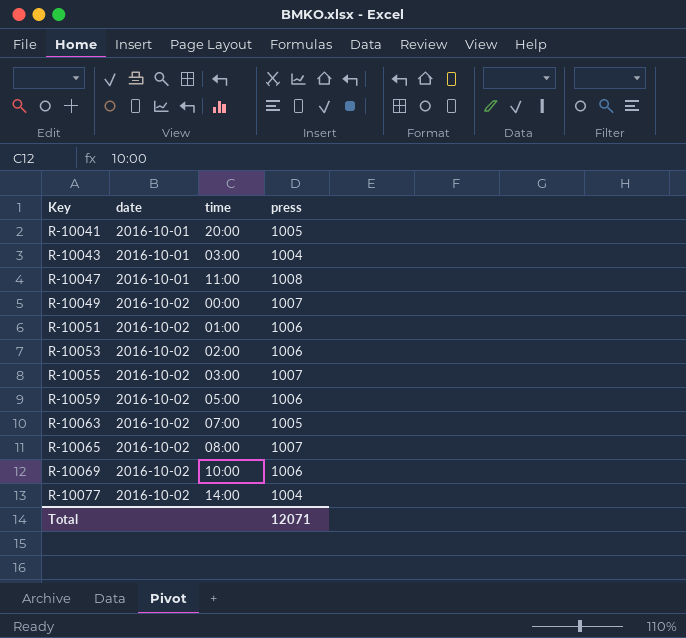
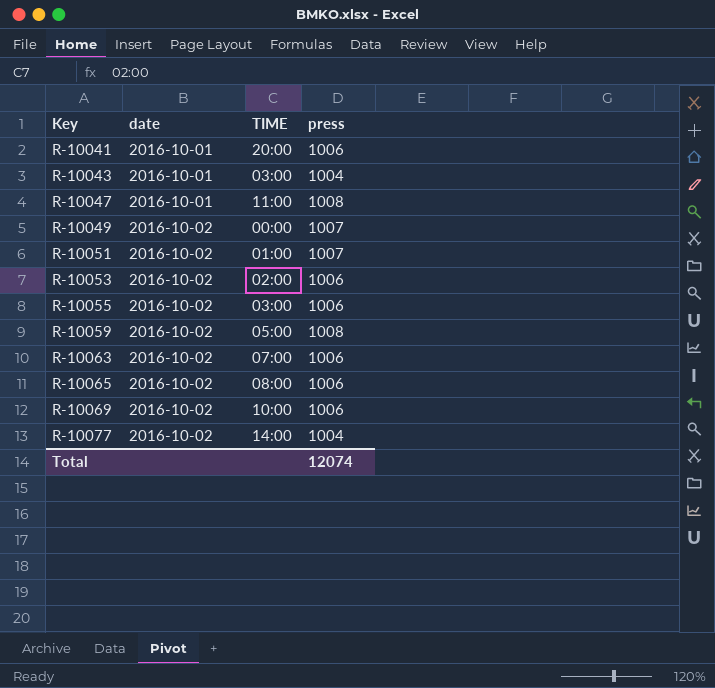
column name: time -> TIME
R-10041 | press: 1005 -> 1006
R-10051 | press: 1006 -> 1007
R-10055 | press: 1007 -> 1006
R-10059 | press: 1006 -> 1008
R-10063 | press: 1005 -> 1006
R-10065 | press: 1007 -> 1006
Total | press: 12071 -> 12074

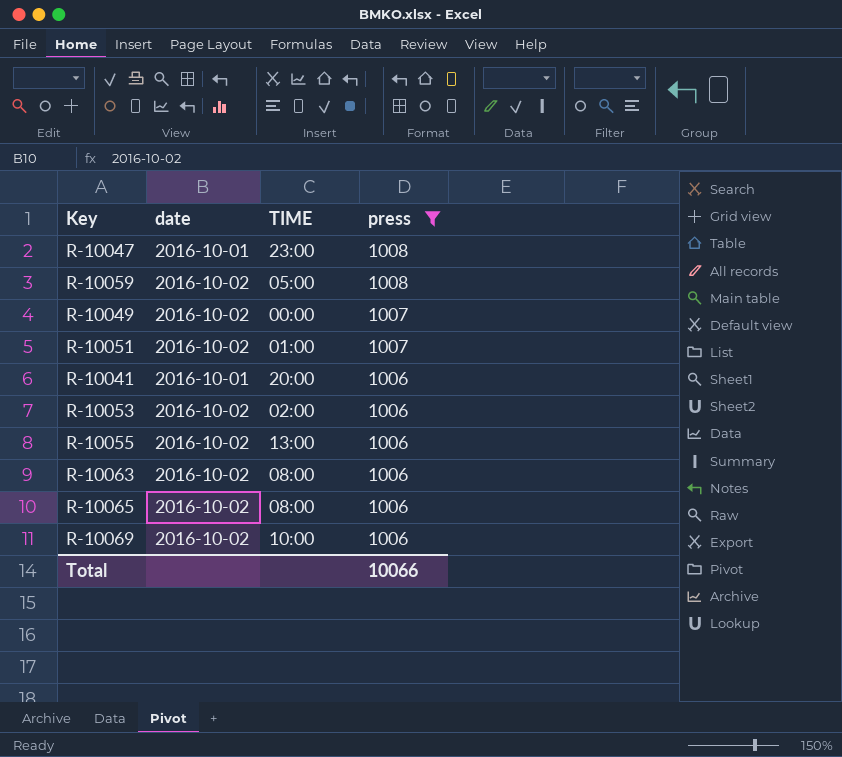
filter: none -> press != 1004
row order: Key ascending -> press descending
R-10047 | TIME: 11:00 -> 23:00
R-10055 | TIME: 03:00 -> 13:00
R-10063 | TIME: 07:00 -> 08:00
Total | press: 12074 -> 10066

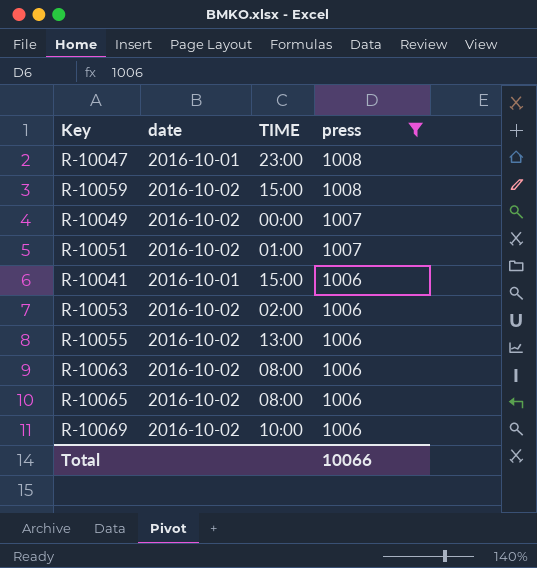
R-10059 | TIME: 05:00 -> 15:00
R-10041 | TIME: 20:00 -> 15:00

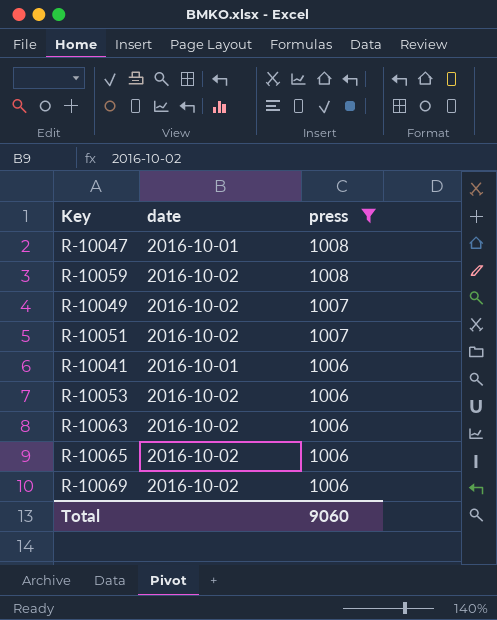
column TIME | position: 3 -> none
row R-10055: 2016-10-02 | 13:00 | 1006 -> none
Total | press: 10066 -> 9060

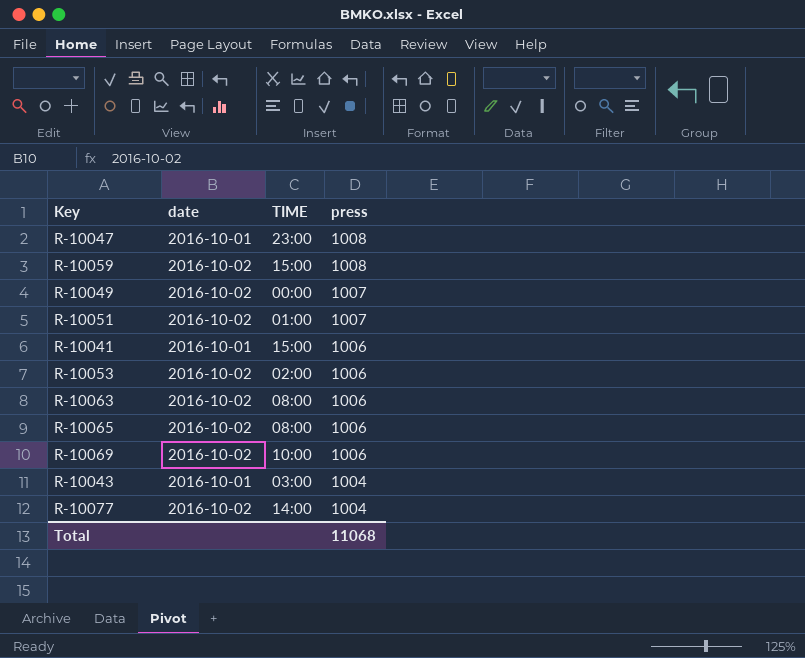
filter: press != 1004 -> none
column TIME | position: none -> 3
Total | press: 9060 -> 11068

